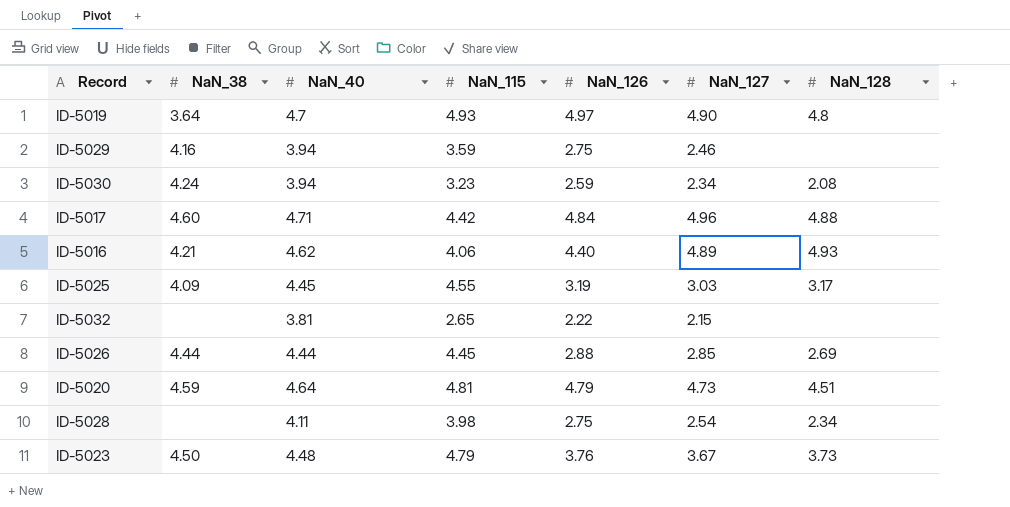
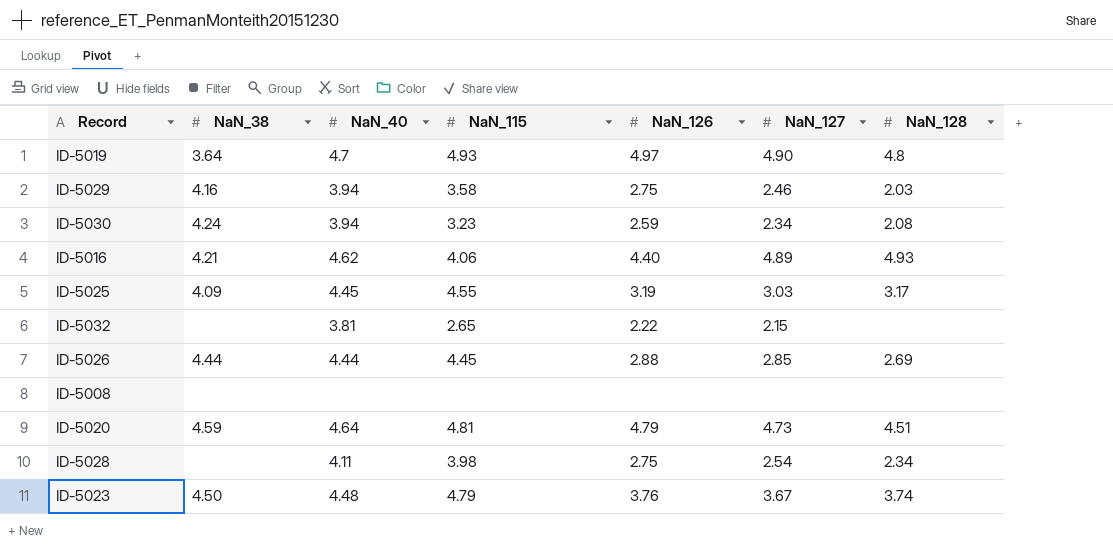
row ID-5017: 4.60 | 4.71 | 4.42 | 4.84 | 4.96 | 4.88 -> none
ID-5029 | NaN_115: 3.59 -> 3.58
ID-5029 | NaN_128: none -> 2.03
row ID-5008: none -> none | none | none | none | none | none
ID-5023 | NaN_128: 3.73 -> 3.74

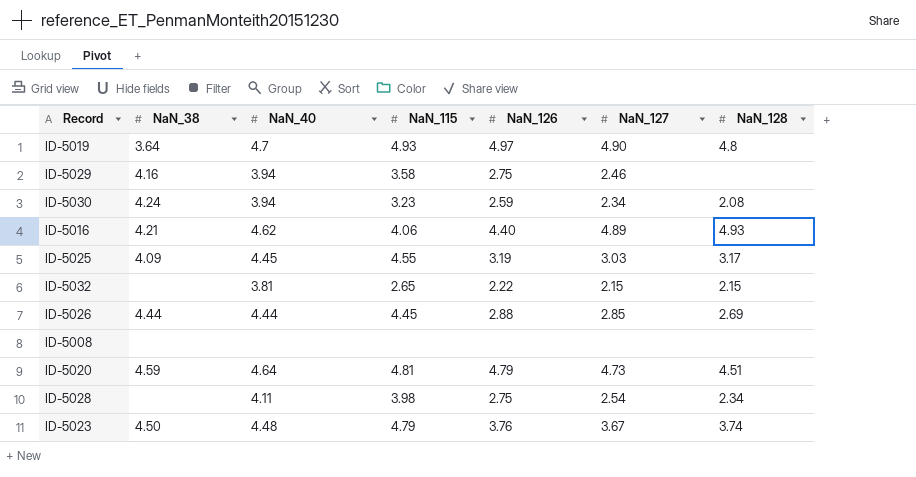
ID-5029 | NaN_128: 2.03 -> none
ID-5032 | NaN_128: none -> 2.15

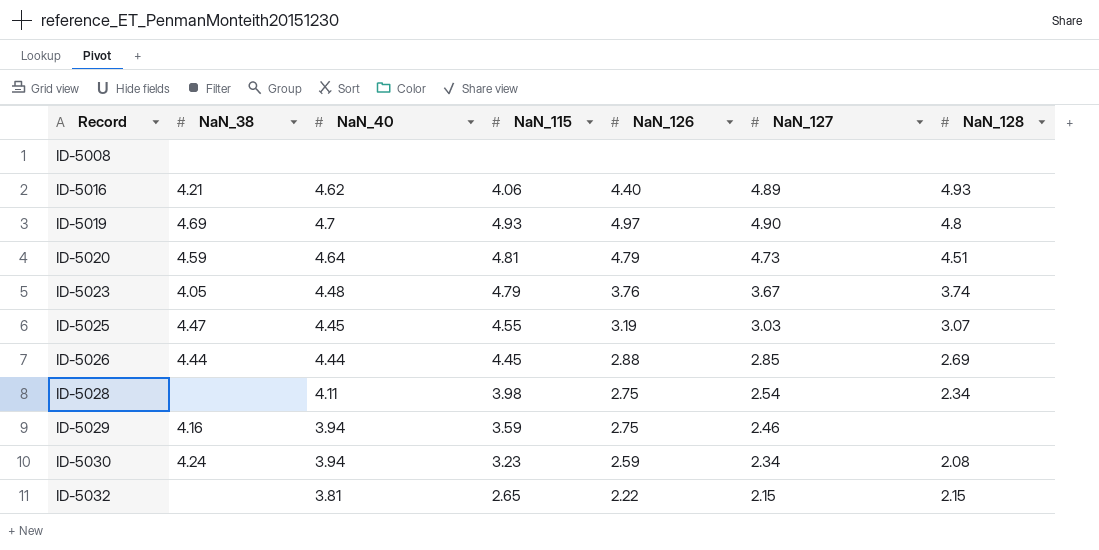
row order: none -> Record ascending
ID-5019 | NaN_38: 3.64 -> 4.69
ID-5023 | NaN_38: 4.50 -> 4.05
ID-5025 | NaN_38: 4.09 -> 4.47
ID-5025 | NaN_128: 3.17 -> 3.07
ID-5029 | NaN_115: 3.58 -> 3.59

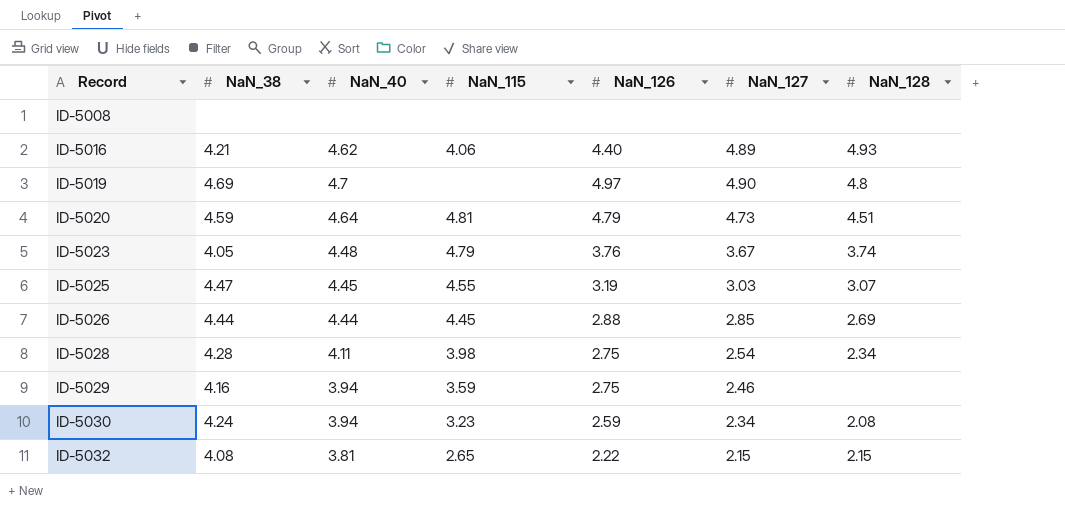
ID-5019 | NaN_115: 4.93 -> none
ID-5028 | NaN_38: none -> 4.28
ID-5032 | NaN_38: none -> 4.08

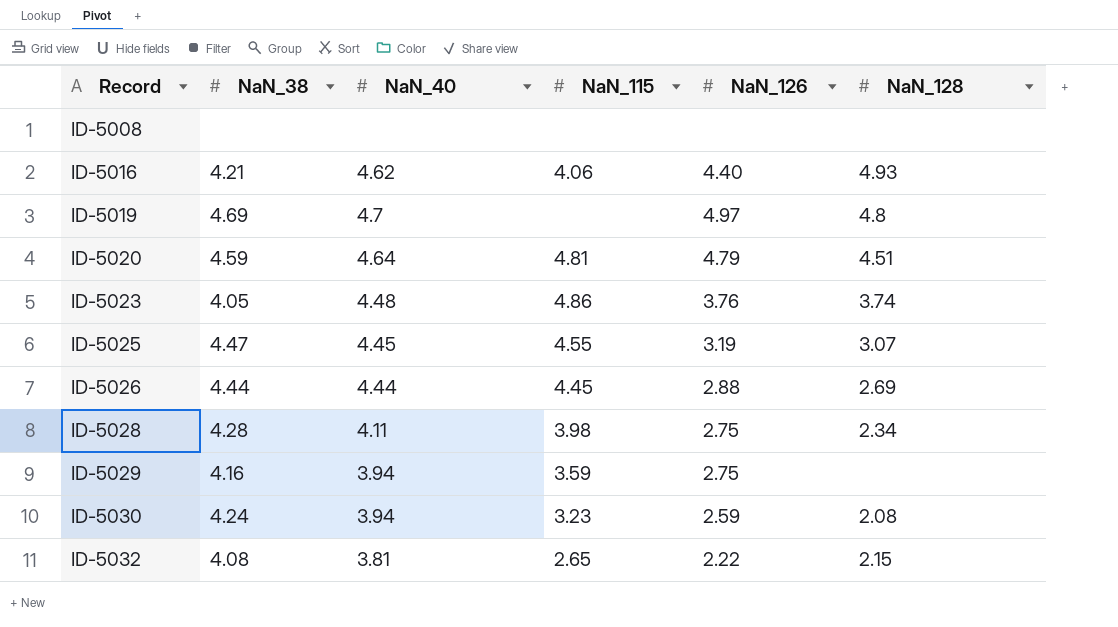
column NaN_127 | position: 6 -> none
ID-5023 | NaN_115: 4.79 -> 4.86

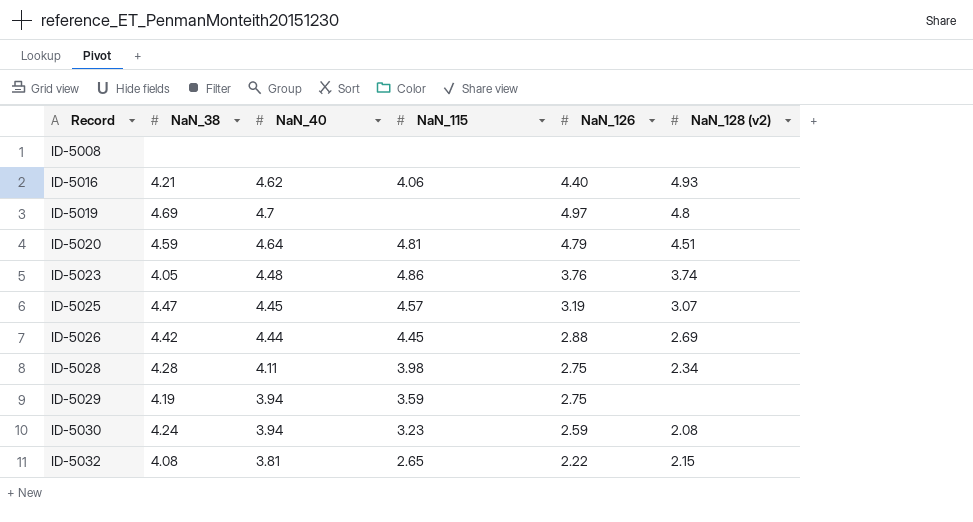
column name: NaN_128 -> NaN_128 (v2)
ID-5025 | NaN_115: 4.55 -> 4.57
ID-5026 | NaN_38: 4.44 -> 4.42
ID-5029 | NaN_38: 4.16 -> 4.19

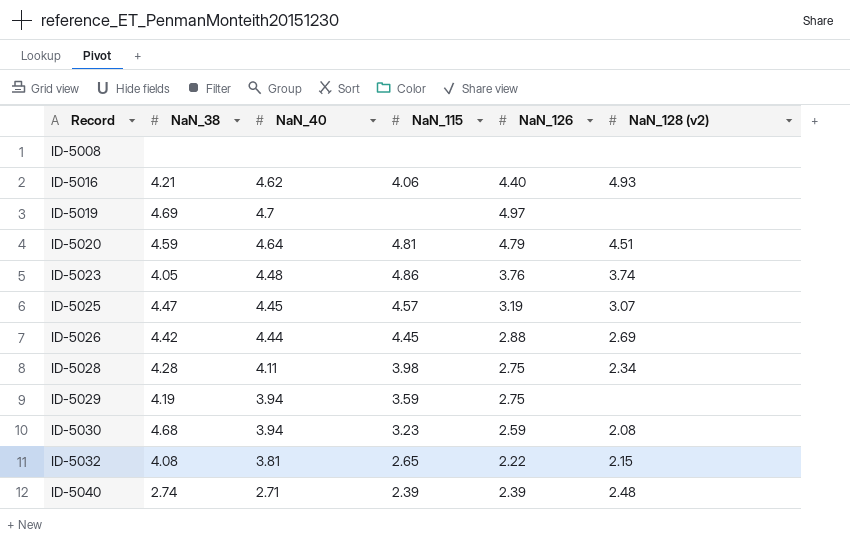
ID-5019 | NaN_128 (v2): 4.8 -> none
ID-5030 | NaN_38: 4.24 -> 4.68
row ID-5040: none -> 2.74 | 2.71 | 2.39 | 2.39 | 2.48

